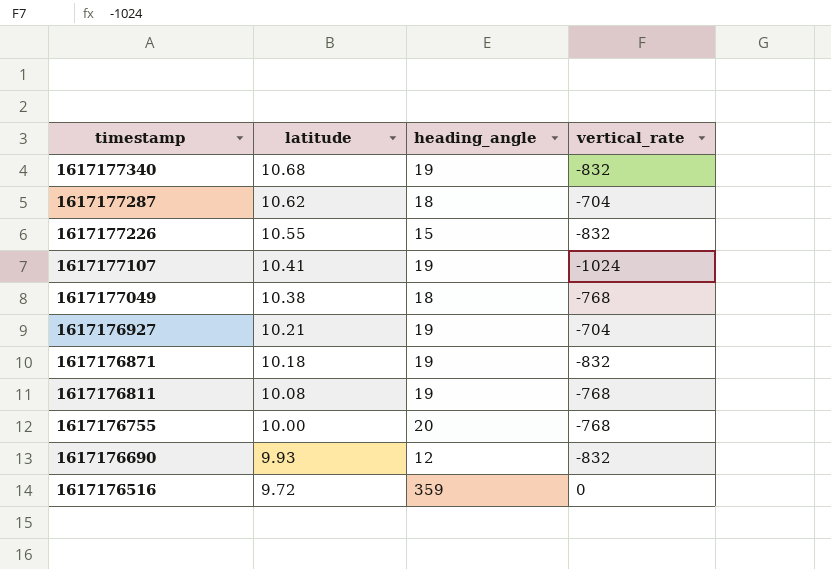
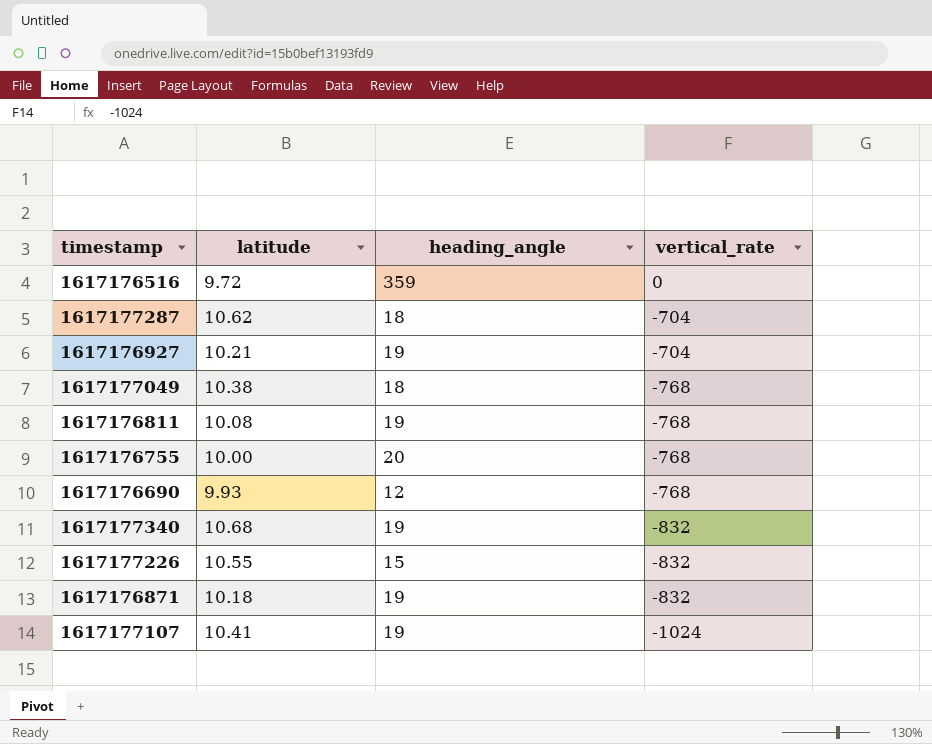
row order: timestamp descending -> vertical_rate descending
1617176690 | vertical_rate: -832 -> -768

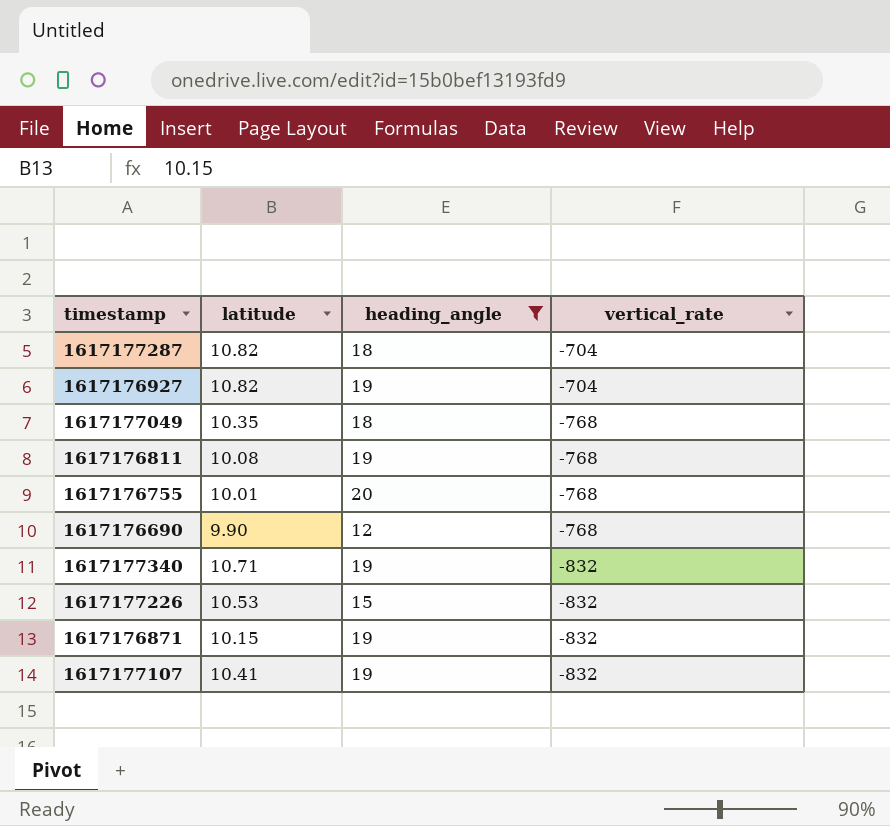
filter: none -> heading_angle != 359
1617177287 | latitude: 10.62 -> 10.82
1617176927 | latitude: 10.21 -> 10.82
1617177049 | latitude: 10.38 -> 10.35
1617176755 | latitude: 10.00 -> 10.01
1617176690 | latitude: 9.93 -> 9.90
1617177340 | latitude: 10.68 -> 10.71
1617177226 | latitude: 10.55 -> 10.53
1617176871 | latitude: 10.18 -> 10.15
1617177107 | vertical_rate: -1024 -> -832

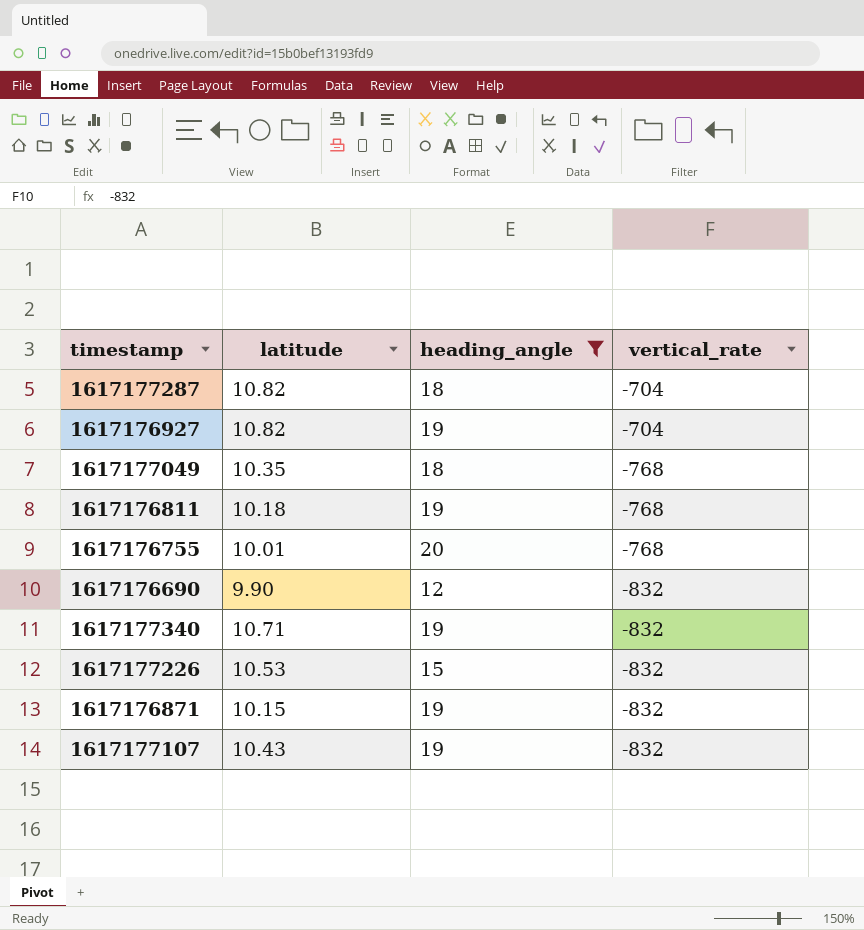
1617176811 | latitude: 10.08 -> 10.18
1617176690 | vertical_rate: -768 -> -832
1617177107 | latitude: 10.41 -> 10.43

